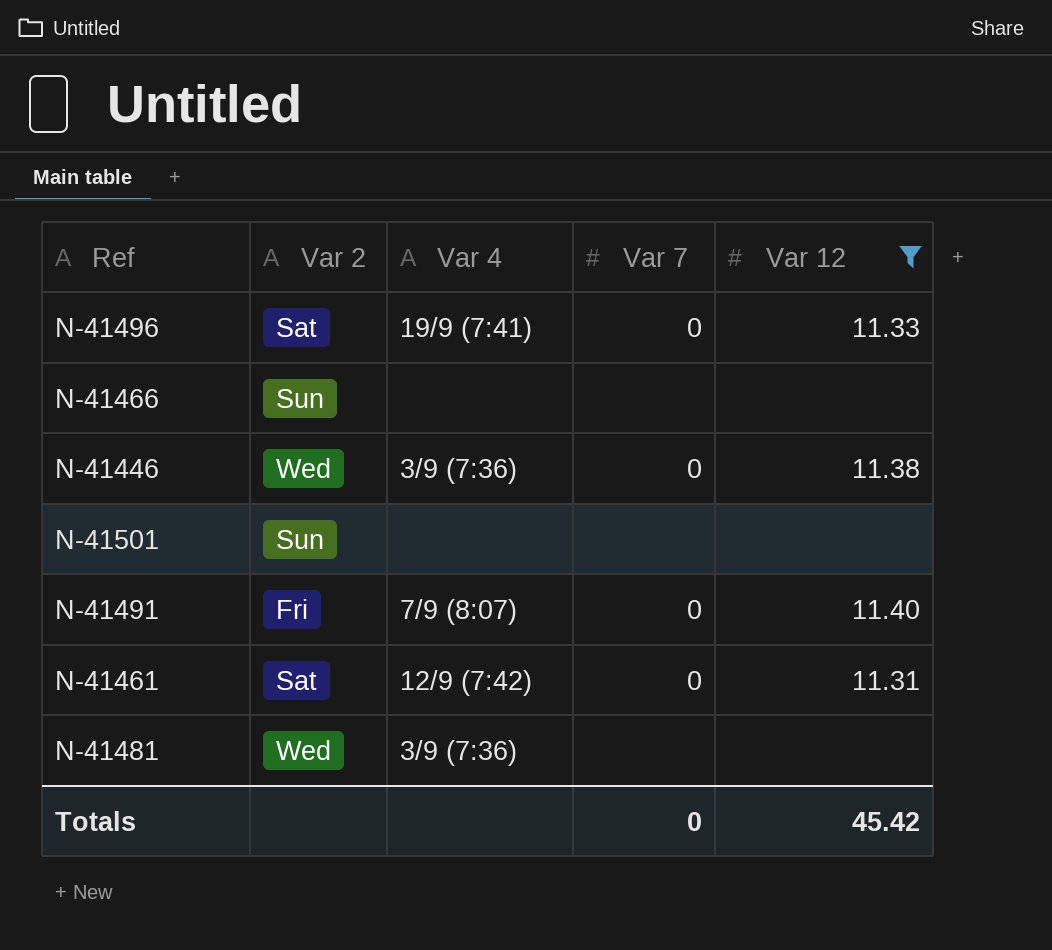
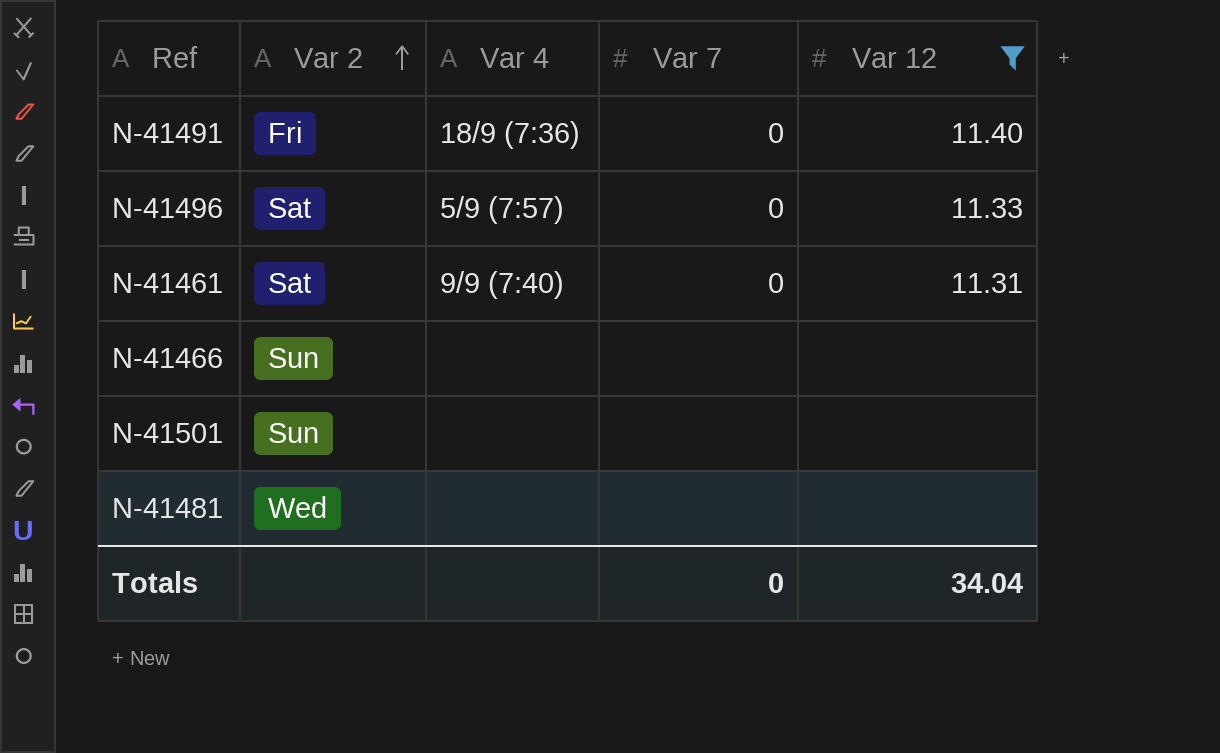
row order: none -> Var 2 ascending
row N-41446: Wed | 3/9 (7:36) | 0 | 11.38 -> none
N-41491 | Var 4: 7/9 (8:07) -> 18/9 (7:36)
N-41496 | Var 4: 19/9 (7:41) -> 5/9 (7:57)
N-41461 | Var 4: 12/9 (7:42) -> 9/9 (7:40)
N-41481 | Var 4: 3/9 (7:36) -> none
Totals | Var 12: 45.42 -> 34.04

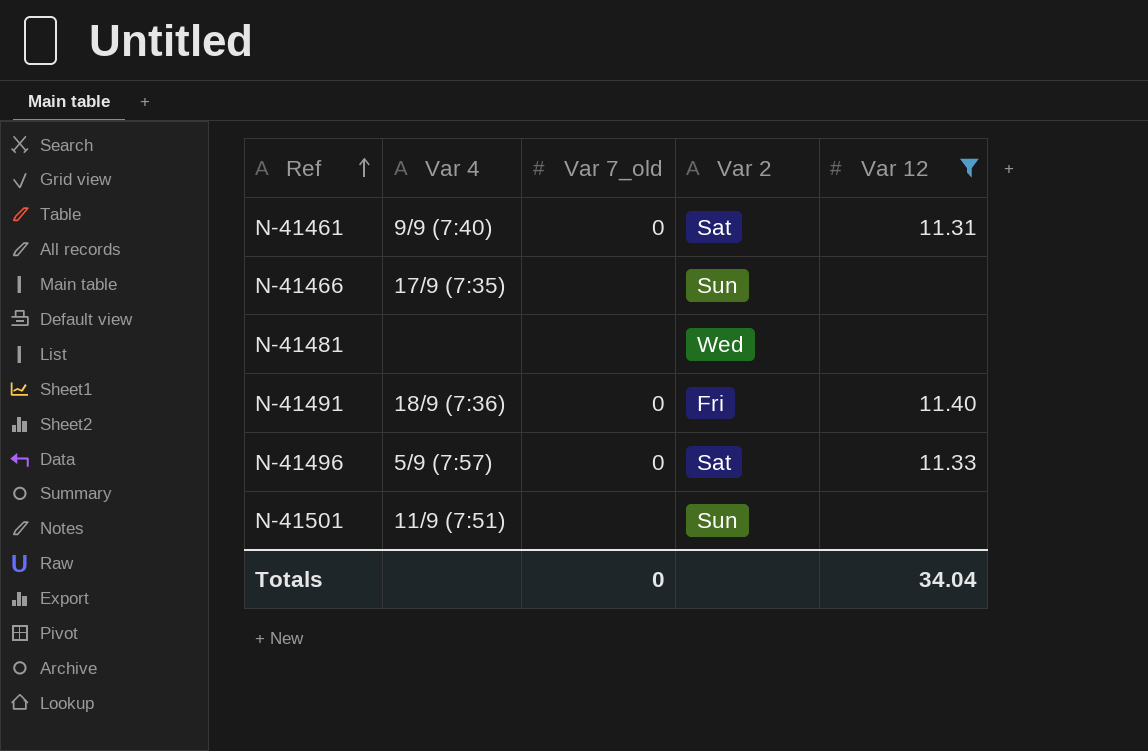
row order: Var 2 ascending -> Ref ascending
column name: Var 7 -> Var 7_old
column Var 2 | position: 2 -> 4
N-41466 | Var 4: none -> 17/9 (7:35)
N-41501 | Var 4: none -> 11/9 (7:51)

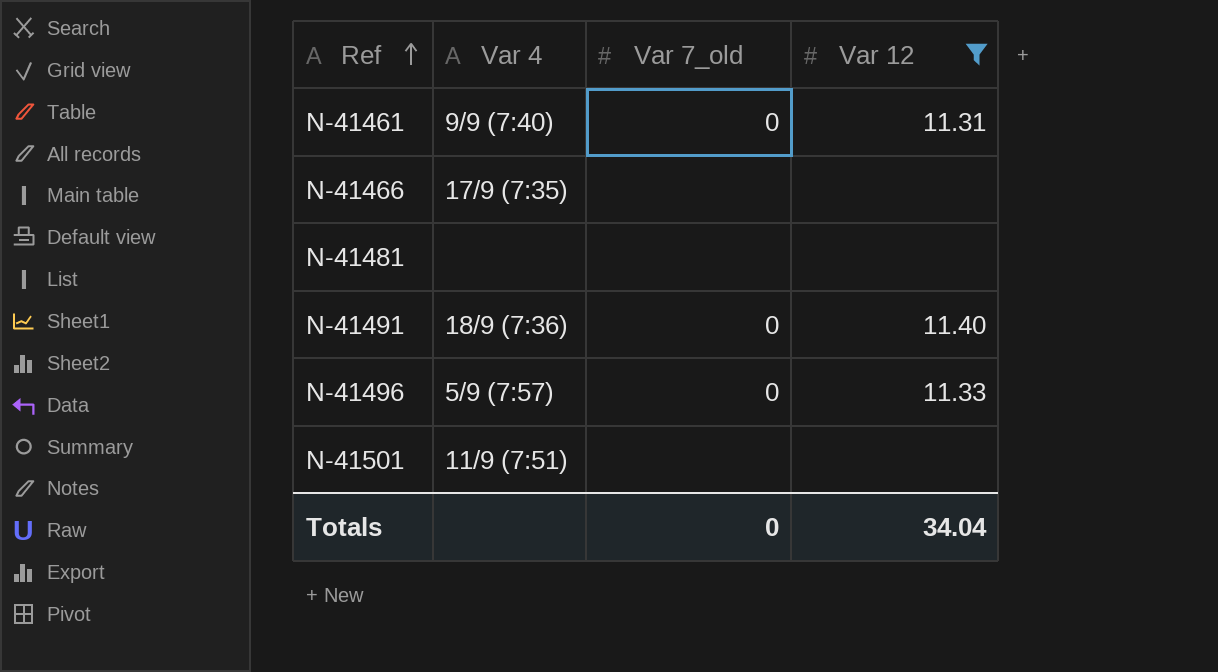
column Var 2 | position: 4 -> none

